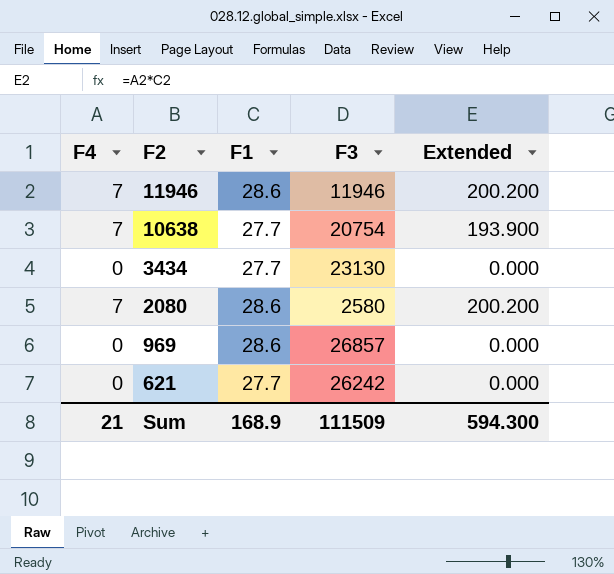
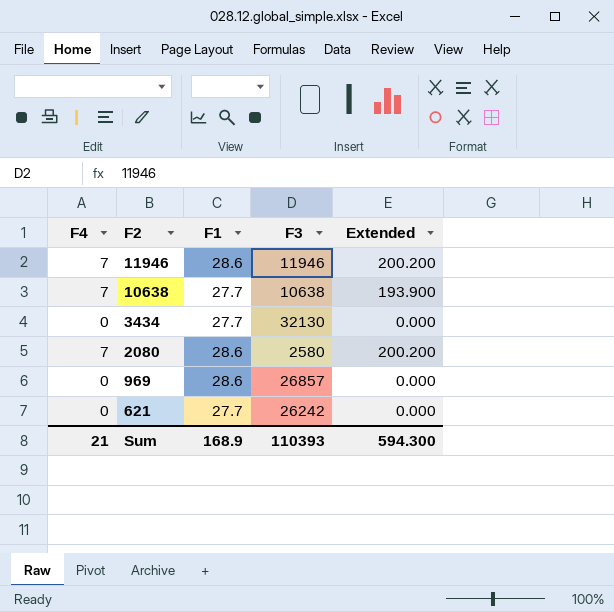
10638 | F3: 20754 -> 10638
3434 | F3: 23130 -> 32130
Sum | F3: 111509 -> 110393

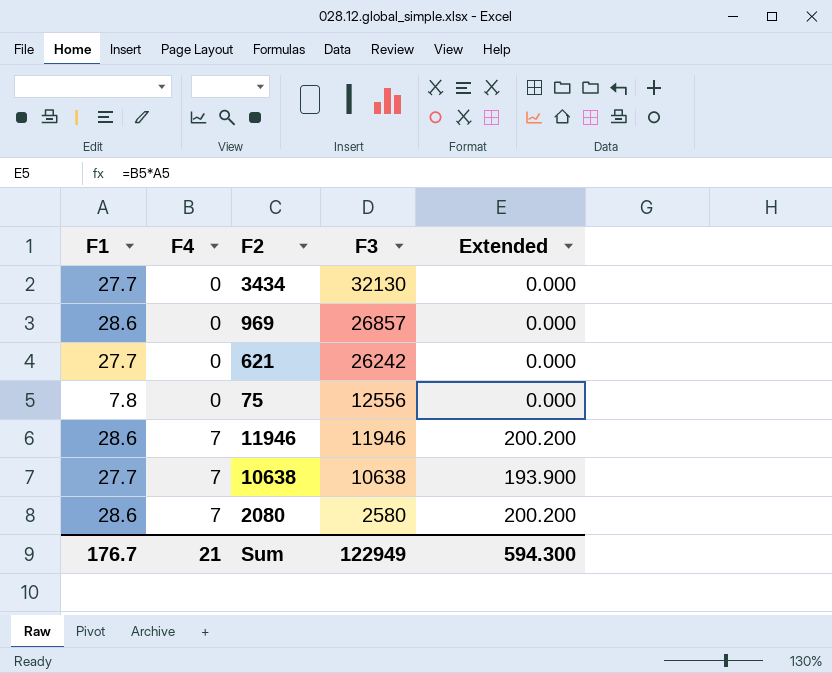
row order: F2 descending -> F4 ascending
column F1 | position: 3 -> 1
row 75: none -> 7.8 | 0 | 12556 | 0.000
Sum | F1: 168.9 -> 176.7
Sum | F3: 110393 -> 122949

